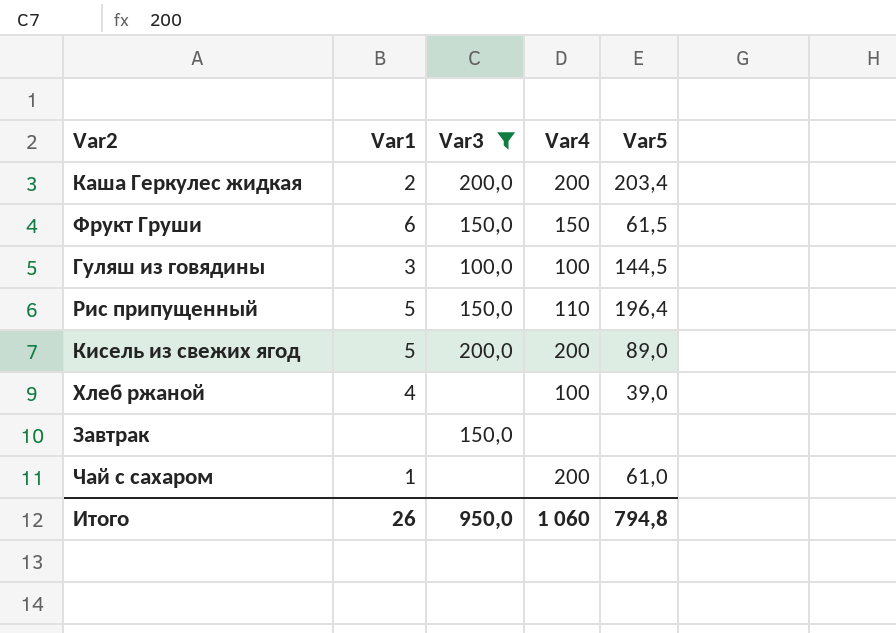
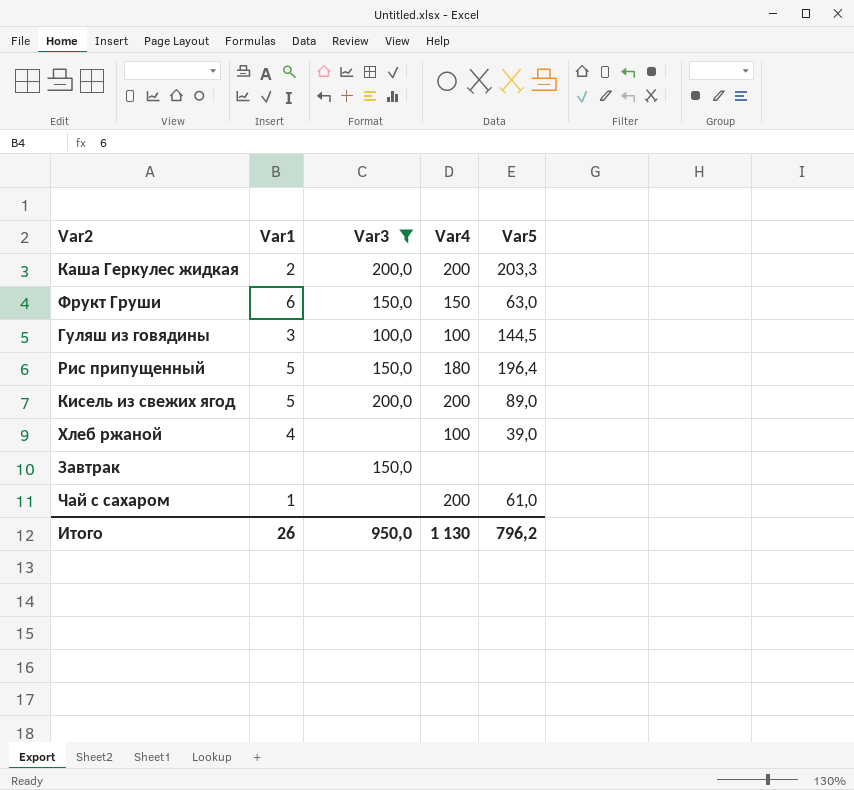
Каша Геркулес жидкая | Var5: 203,4 -> 203,3
Фрукт Груши | Var5: 61,5 -> 63,0
Рис припущенный | Var4: 110 -> 180
Итого | Var4: 1 060 -> 1 130
Итого | Var5: 794,8 -> 796,2

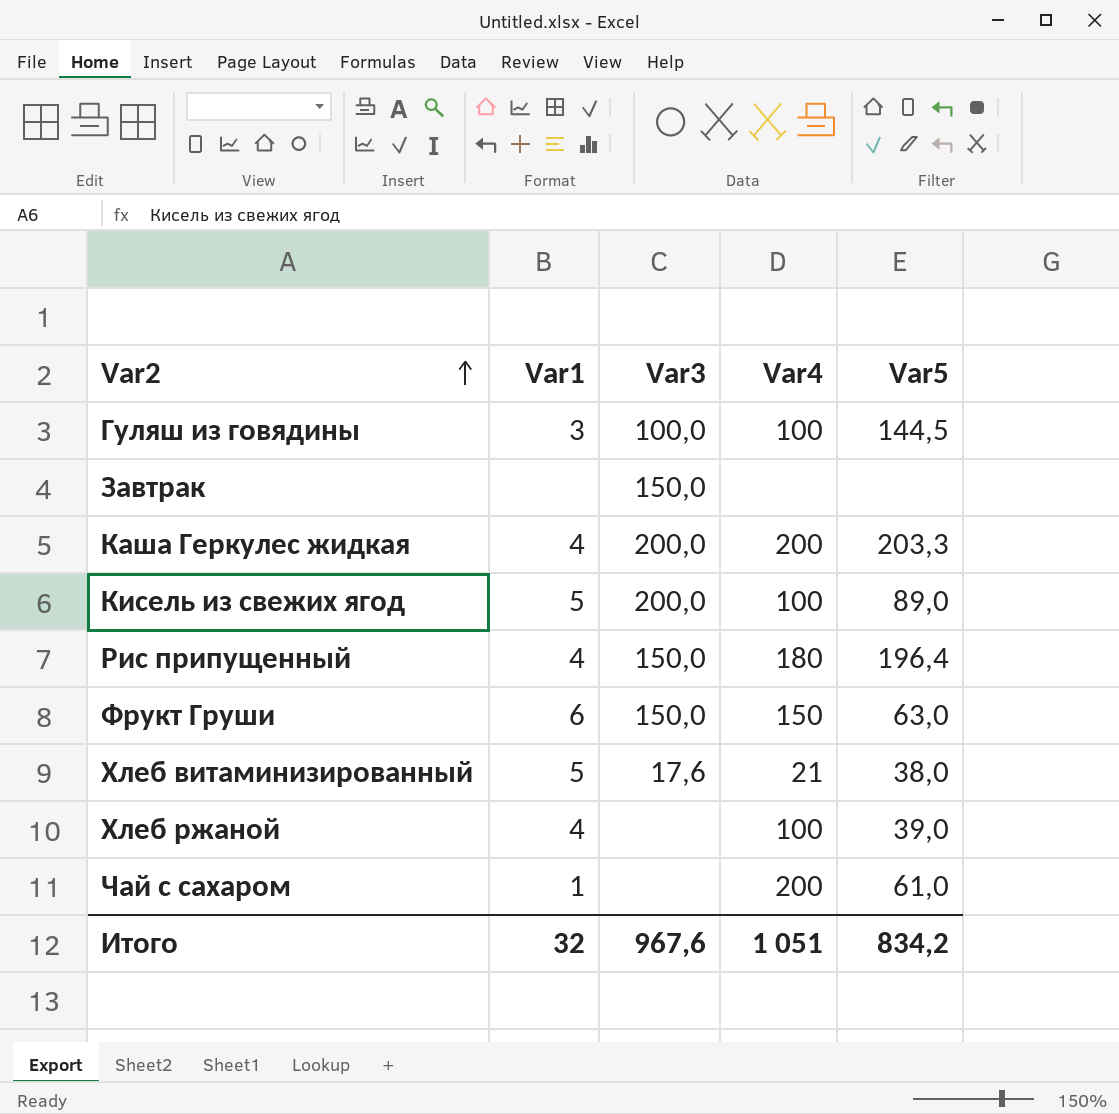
filter: Var3 != 17,6 -> none
row order: none -> Var2 ascending
Каша Геркулес жидкая | Var1: 2 -> 4
Кисель из свежих ягод | Var4: 200 -> 100
Рис припущенный | Var1: 5 -> 4
Итого | Var1: 26 -> 32
Итого | Var3: 950,0 -> 967,6
Итого | Var4: 1 130 -> 1 051
Итого | Var5: 796,2 -> 834,2

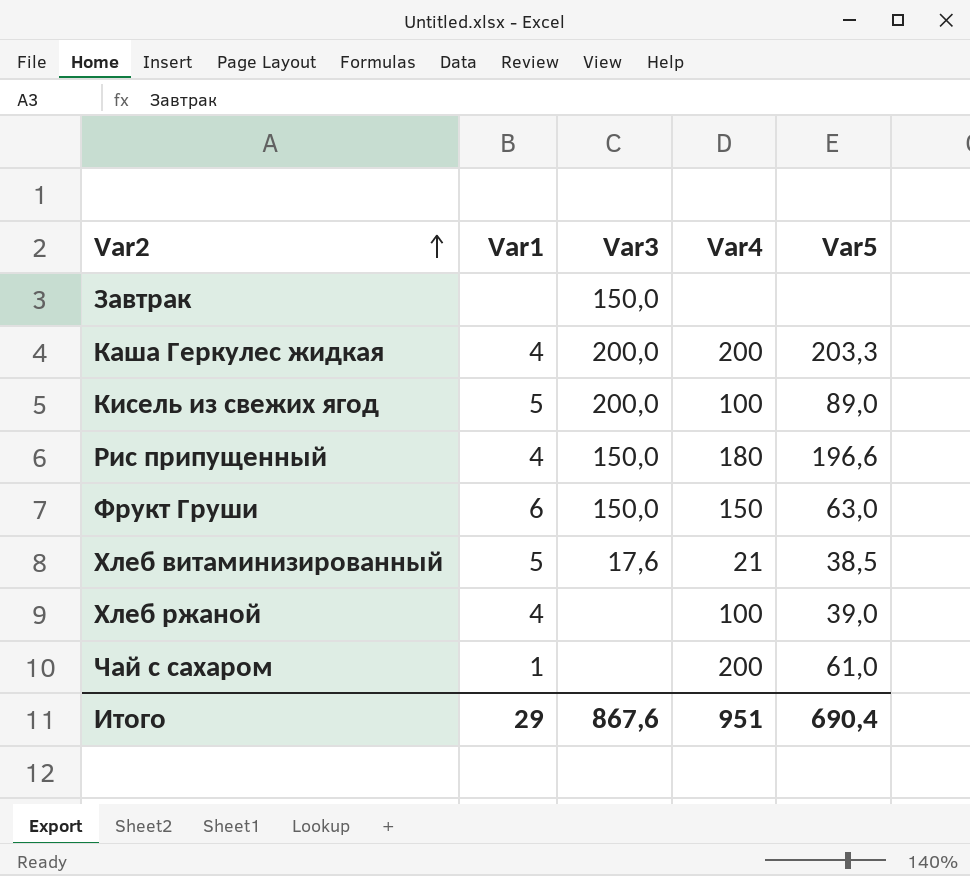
row Гуляш из говядины: 3 | 100,0 | 100 | 144,5 -> none
Рис припущенный | Var5: 196,4 -> 196,6
Хлеб витаминизированный | Var5: 38,0 -> 38,5
Итого | Var1: 32 -> 29
Итого | Var3: 967,6 -> 867,6
Итого | Var4: 1 051 -> 951
Итого | Var5: 834,2 -> 690,4

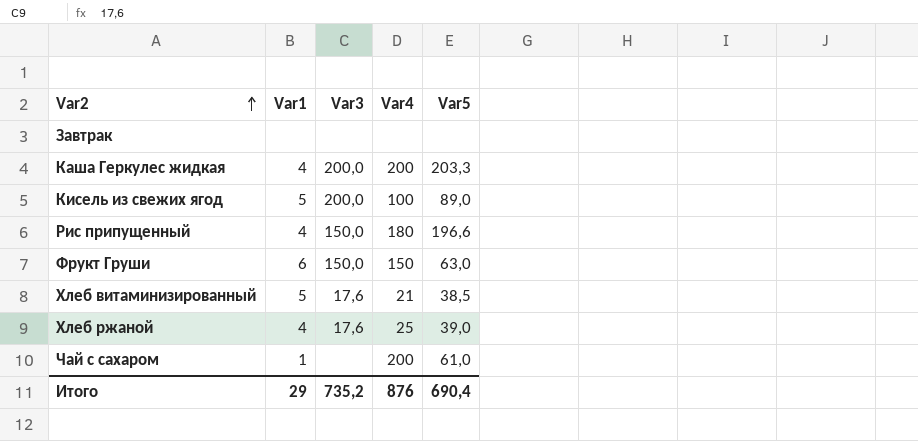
Завтрак | Var3: 150,0 -> none
Хлеб ржаной | Var3: none -> 17,6
Хлеб ржаной | Var4: 100 -> 25
Итого | Var3: 867,6 -> 735,2
Итого | Var4: 951 -> 876

